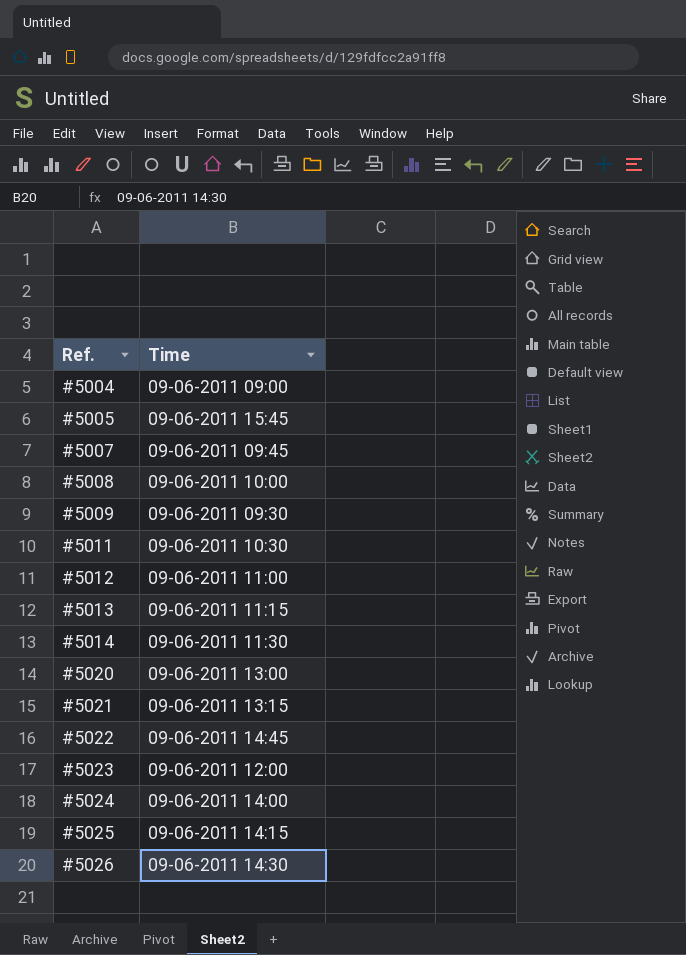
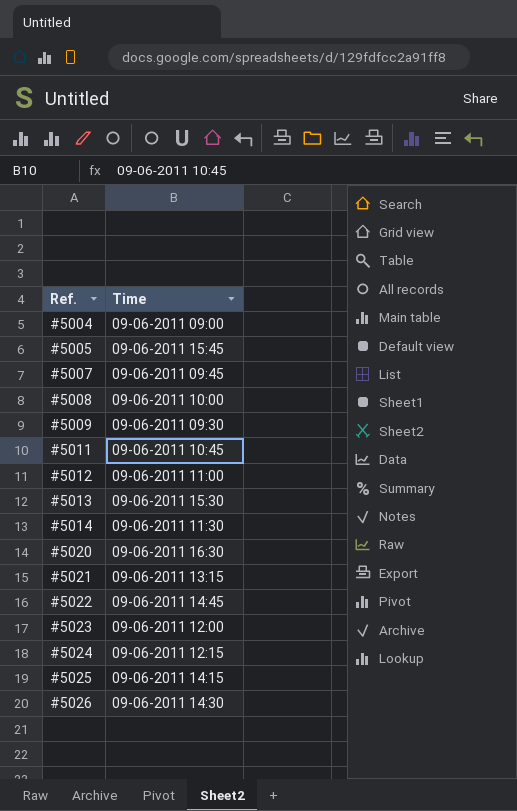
#5011 | Time: 09-06-2011 10:30 -> 09-06-2011 10:45
#5013 | Time: 09-06-2011 11:15 -> 09-06-2011 15:30
#5020 | Time: 09-06-2011 13:00 -> 09-06-2011 16:30
#5024 | Time: 09-06-2011 14:00 -> 09-06-2011 12:15

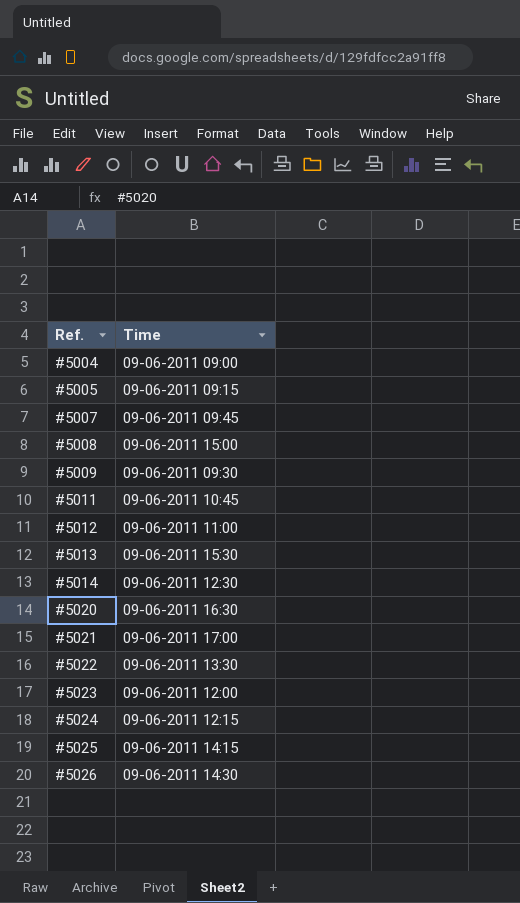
#5005 | Time: 09-06-2011 15:45 -> 09-06-2011 09:15
#5008 | Time: 09-06-2011 10:00 -> 09-06-2011 15:00
#5014 | Time: 09-06-2011 11:30 -> 09-06-2011 12:30
#5021 | Time: 09-06-2011 13:15 -> 09-06-2011 17:00
#5022 | Time: 09-06-2011 14:45 -> 09-06-2011 13:30

